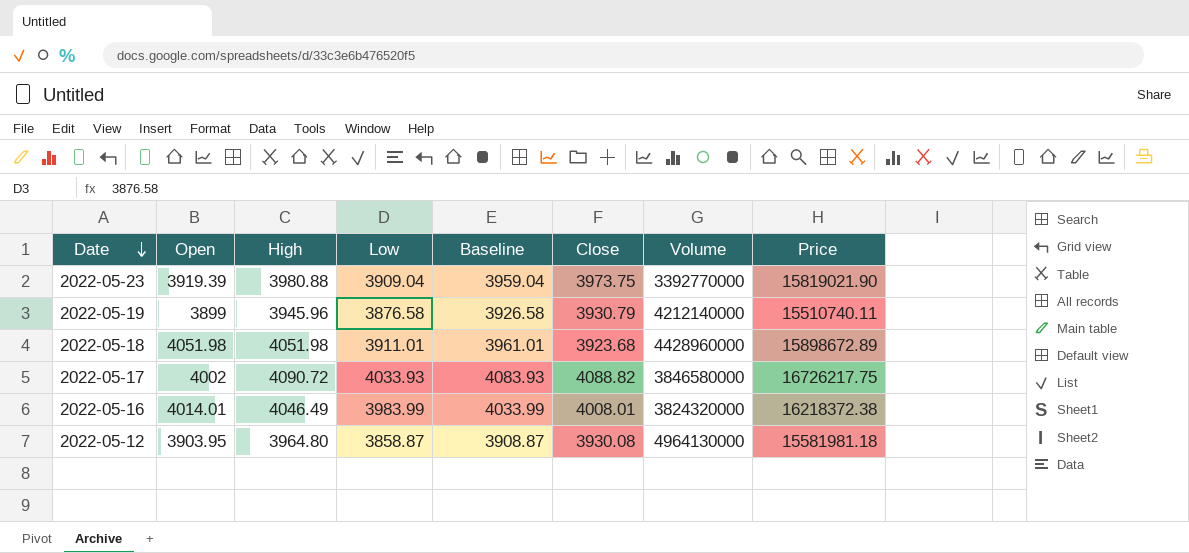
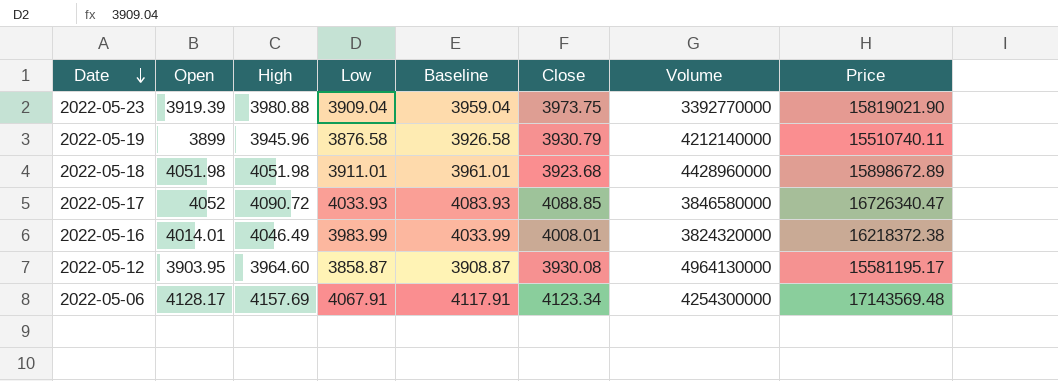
2022-05-17 | Open: 4002 -> 4052
2022-05-17 | Close: 4088.82 -> 4088.85
2022-05-17 | Price: 16726217.75 -> 16726340.47
2022-05-12 | High: 3964.80 -> 3964.60
2022-05-12 | Price: 15581981.18 -> 15581195.17
row 2022-05-06: none -> 4128.17 | 4157.69 | 4067.91 | 4117.91 | 4123.34 | 4254300000 | 17143569.48

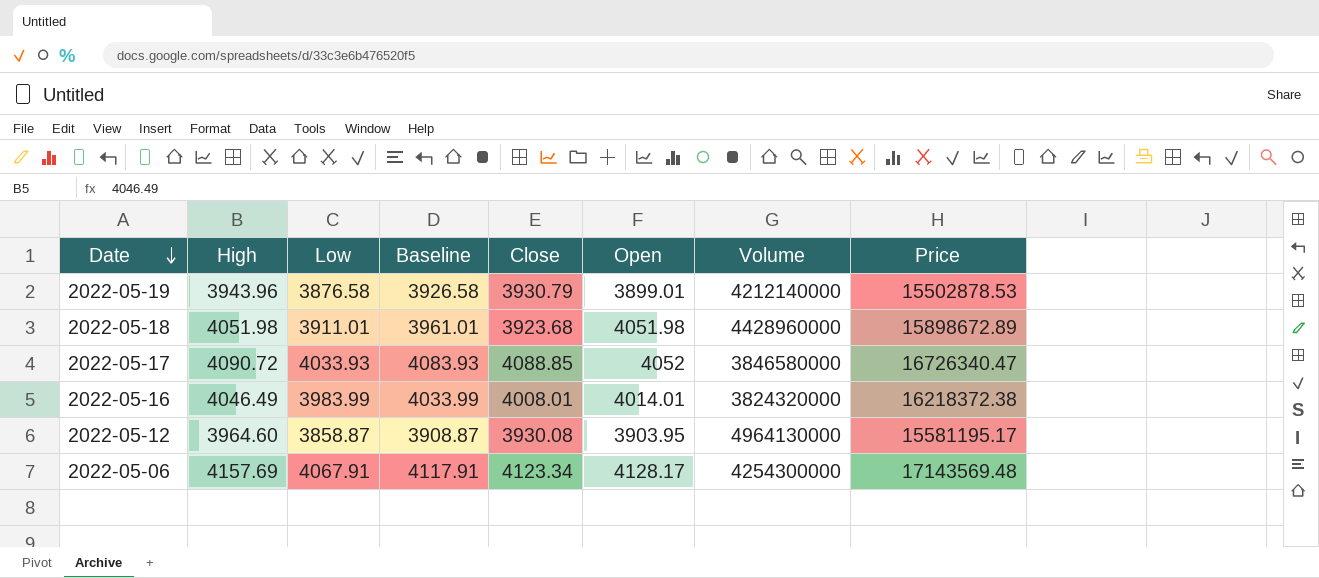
column Open | position: 2 -> 6
row 2022-05-23: 3919.39 | 3980.88 | 3909.04 | 3959.04 | 3973.75 | 3392770000 | 15819021.90 -> none
2022-05-19 | High: 3945.96 -> 3943.96
2022-05-19 | Open: 3899 -> 3899.01
2022-05-19 | Price: 15510740.11 -> 15502878.53

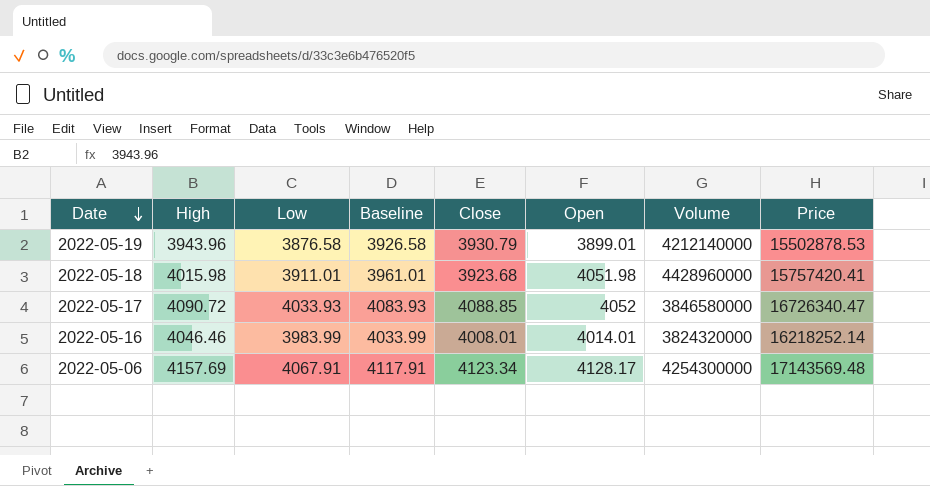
row 2022-05-12: 3964.60 | 3858.87 | 3908.87 | 3930.08 | 3903.95 | 4964130000 | 15581195.17 -> none
2022-05-18 | High: 4051.98 -> 4015.98
2022-05-18 | Price: 15898672.89 -> 15757420.41
2022-05-16 | High: 4046.49 -> 4046.46
2022-05-16 | Price: 16218372.38 -> 16218252.14

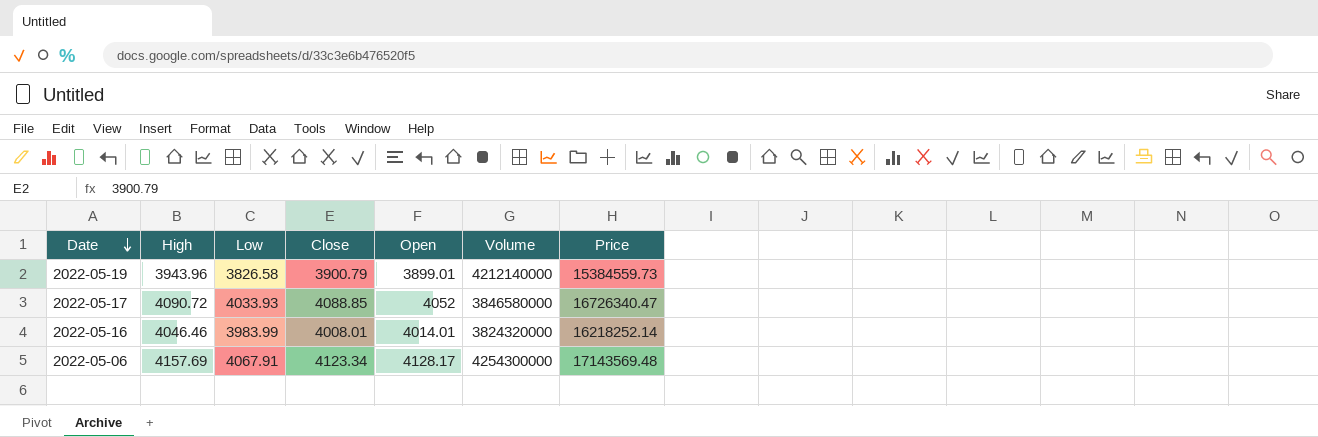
column Baseline | formula: [Low] + 50 -> none
row 2022-05-18: 4015.98 | 3911.01 | 3961.01 | 3923.68 | 4051.98 | 4428960000 | 15757420.41 -> none
2022-05-19 | Low: 3876.58 -> 3826.58
2022-05-19 | Close: 3930.79 -> 3900.79
2022-05-19 | Price: 15502878.53 -> 15384559.73

